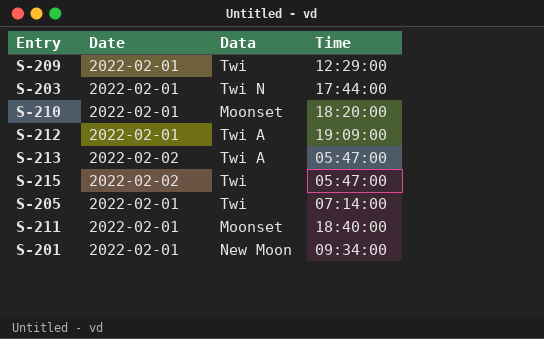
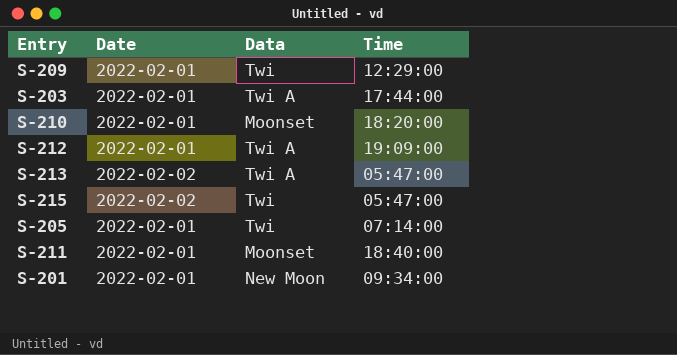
S-203 | Data: Twi N -> Twi A

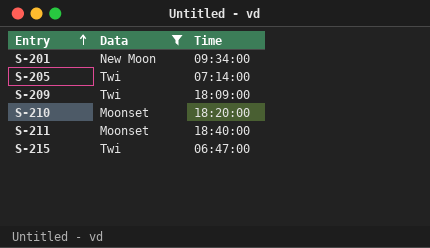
filter: none -> Data != Twi A
row order: none -> Entry ascending
column Date | position: 2 -> none
S-209 | Time: 12:29:00 -> 18:09:00
S-215 | Time: 05:47:00 -> 06:47:00

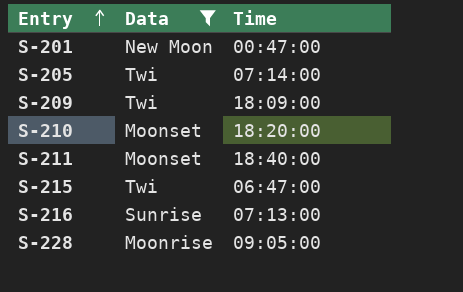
S-201 | Time: 09:34:00 -> 00:47:00
row S-216: none -> Sunrise | 07:13:00
row S-228: none -> Moonrise | 09:05:00

